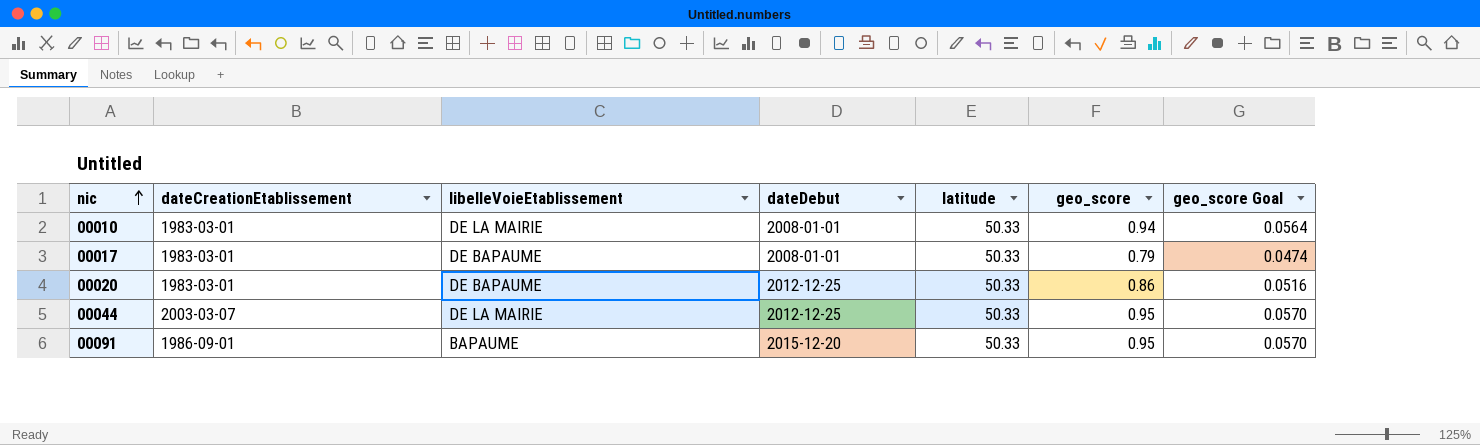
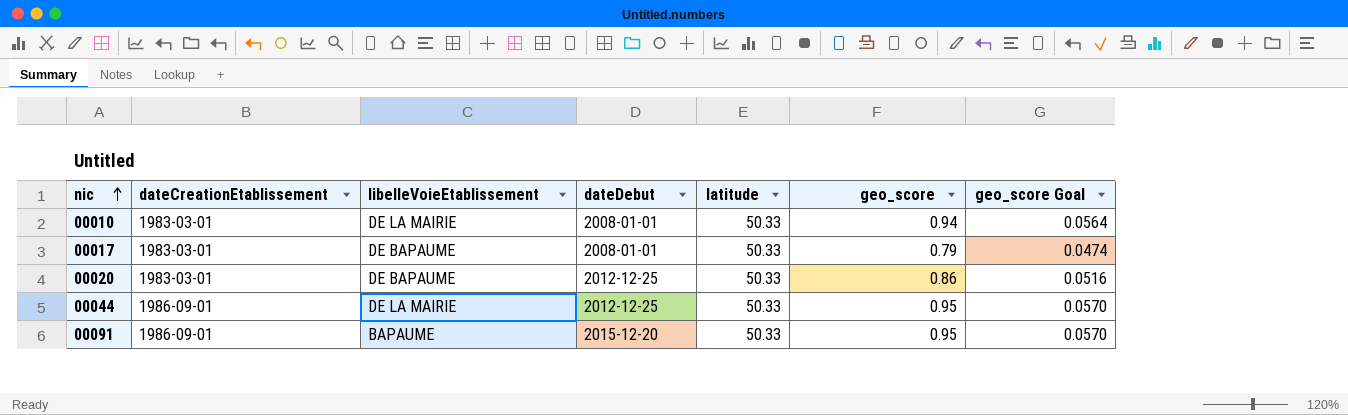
00044 | dateCreationEtablissement: 2003-03-07 -> 1986-09-01

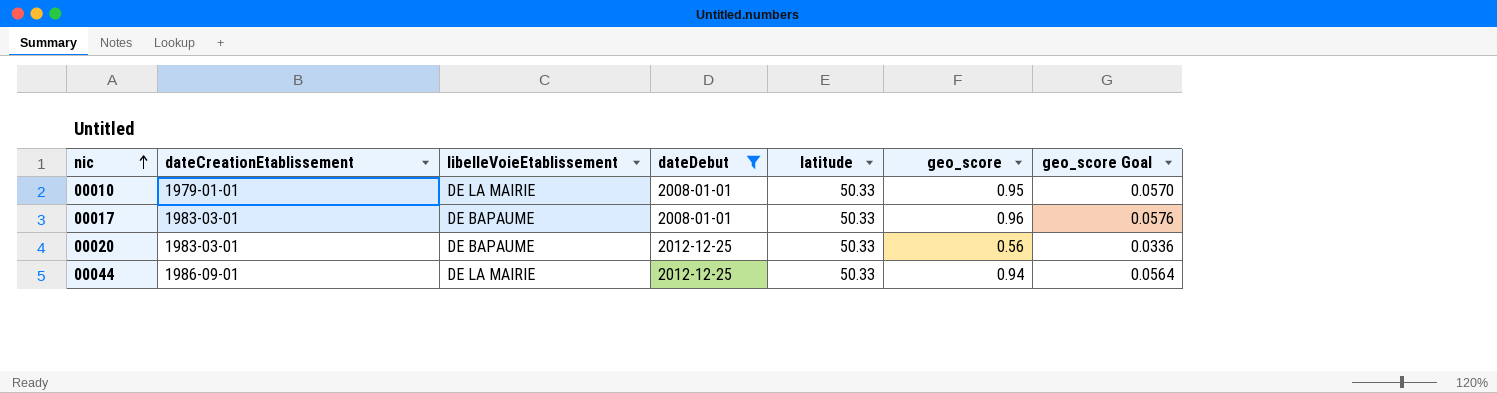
filter: none -> dateDebut != 2015-12-20
00010 | dateCreationEtablissement: 1983-03-01 -> 1979-01-01
00010 | geo_score: 0.94 -> 0.95
00010 | geo_score Goal: 0.0564 -> 0.0570
00017 | geo_score: 0.79 -> 0.96
00017 | geo_score Goal: 0.0474 -> 0.0576
00020 | geo_score: 0.86 -> 0.56
00020 | geo_score Goal: 0.0516 -> 0.0336
00044 | geo_score: 0.95 -> 0.94
00044 | geo_score Goal: 0.0570 -> 0.0564

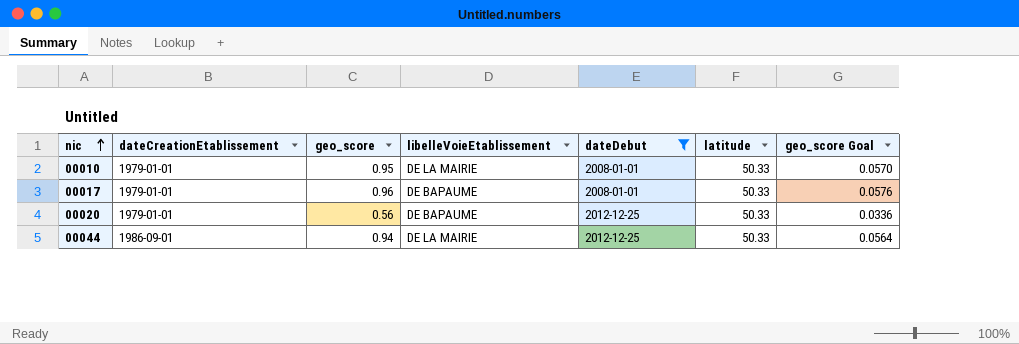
column geo_score | position: 6 -> 3
00017 | dateCreationEtablissement: 1983-03-01 -> 1979-01-01
00020 | dateCreationEtablissement: 1983-03-01 -> 1979-01-01

